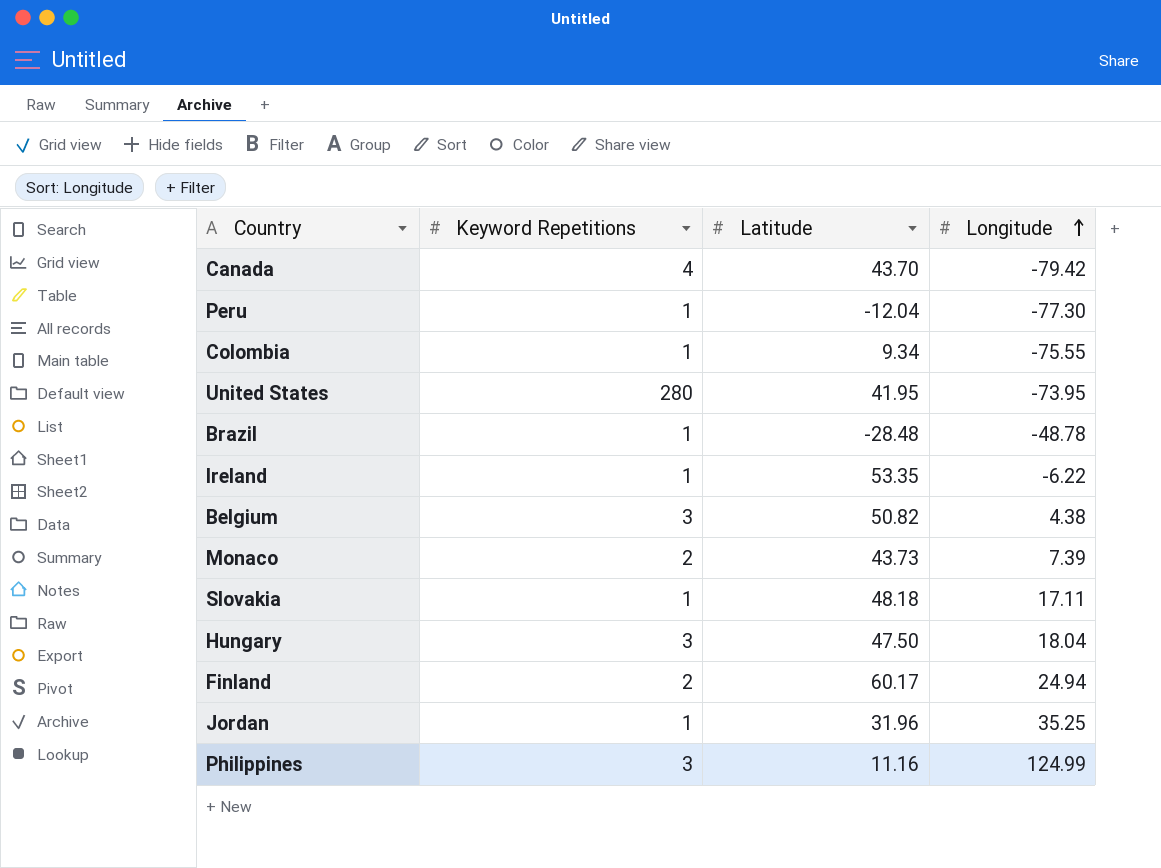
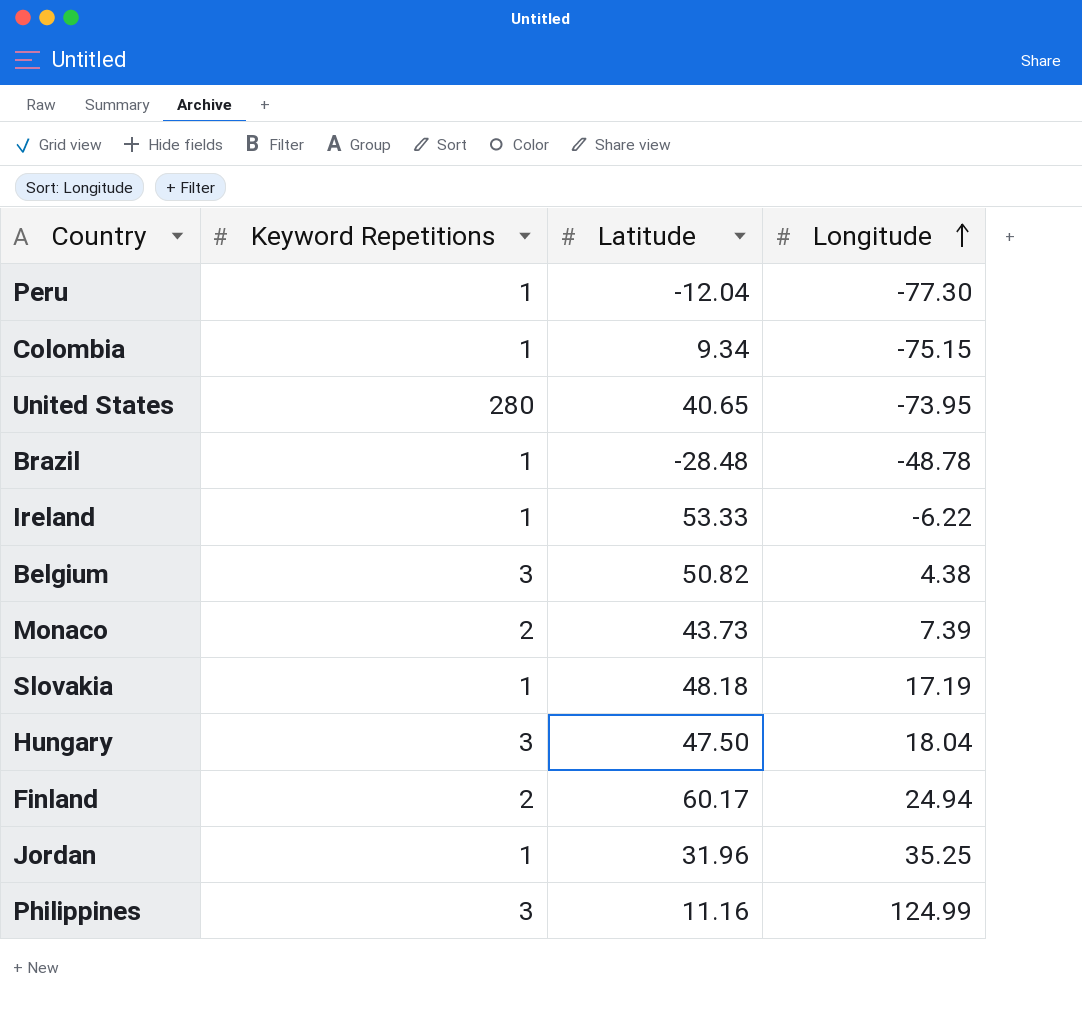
row Canada: 4 | 43.70 | -79.42 -> none
Colombia | Longitude: -75.55 -> -75.15
United States | Latitude: 41.95 -> 40.65
Ireland | Latitude: 53.35 -> 53.33
Slovakia | Longitude: 17.11 -> 17.19

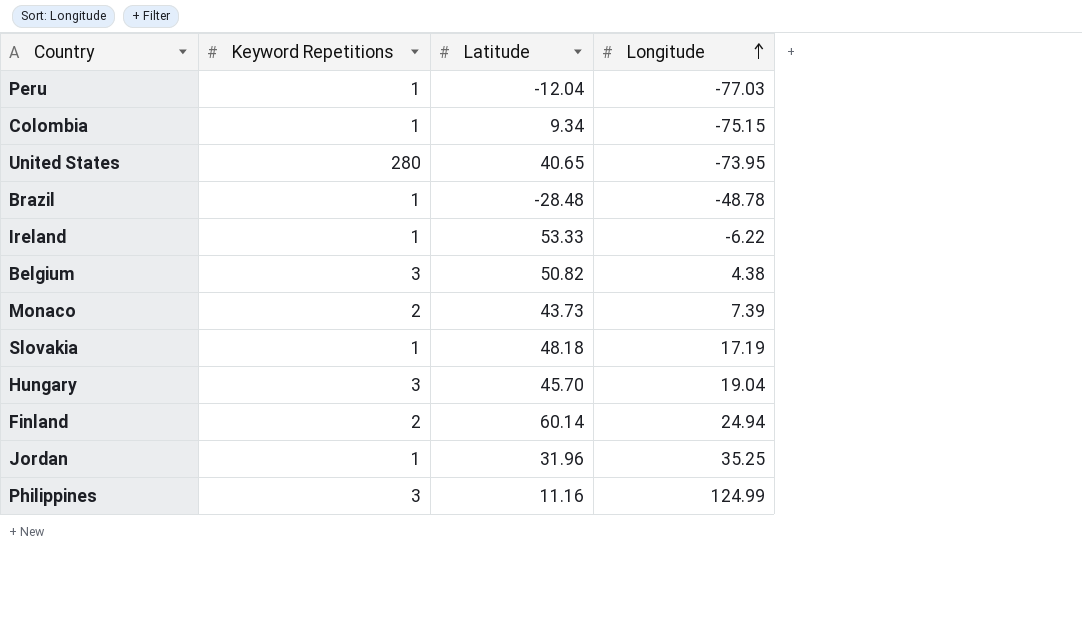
Peru | Longitude: -77.30 -> -77.03
Hungary | Latitude: 47.50 -> 45.70
Hungary | Longitude: 18.04 -> 19.04
Finland | Latitude: 60.17 -> 60.14

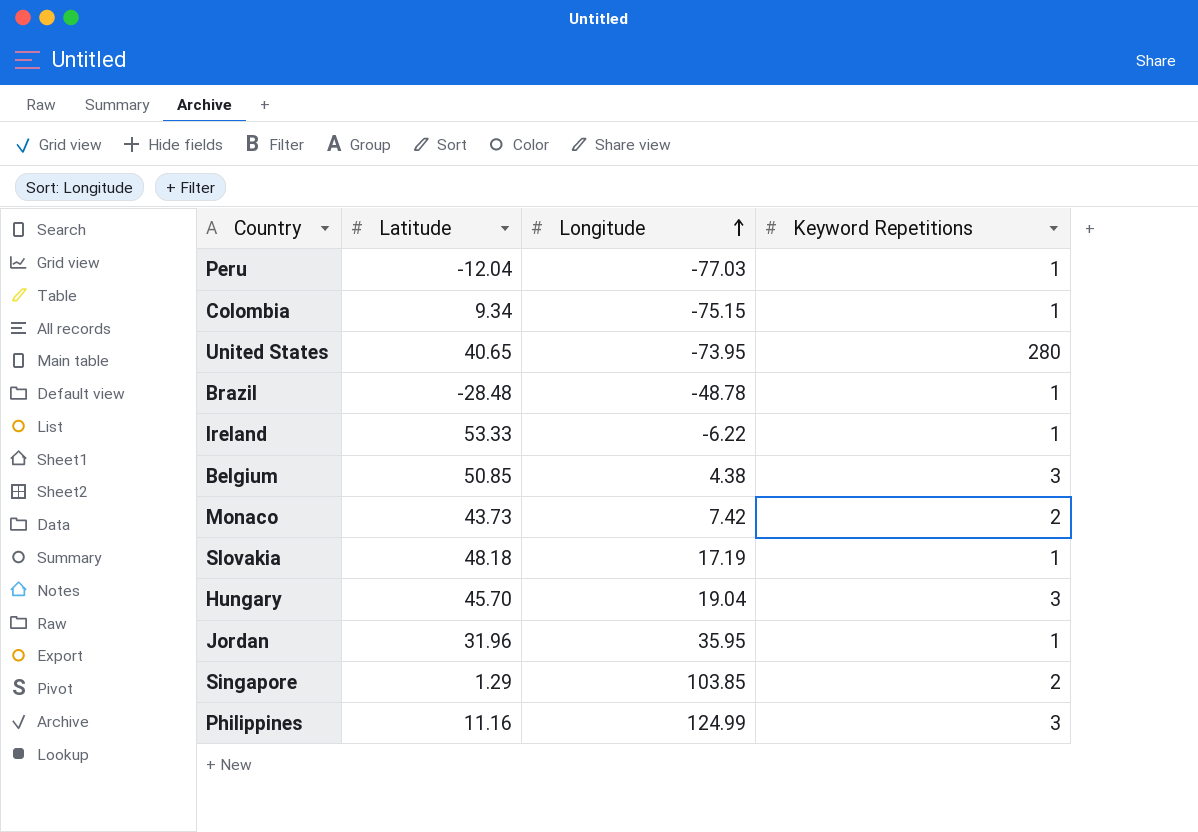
column Keyword Repetitions | position: 2 -> 4
row Finland: 2 | 60.14 | 24.94 -> none
Belgium | Latitude: 50.82 -> 50.85
Monaco | Longitude: 7.39 -> 7.42
Jordan | Longitude: 35.25 -> 35.95
row Singapore: none -> 1.29 | 103.85 | 2

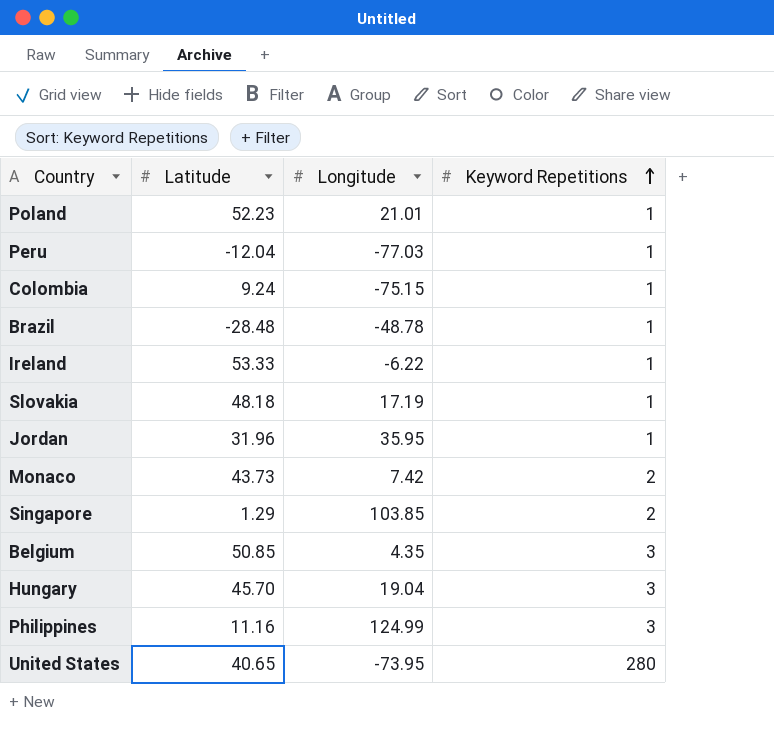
row order: Longitude ascending -> Keyword Repetitions ascending
row Poland: none -> 52.23 | 21.01 | 1
Colombia | Latitude: 9.34 -> 9.24
Belgium | Longitude: 4.38 -> 4.35

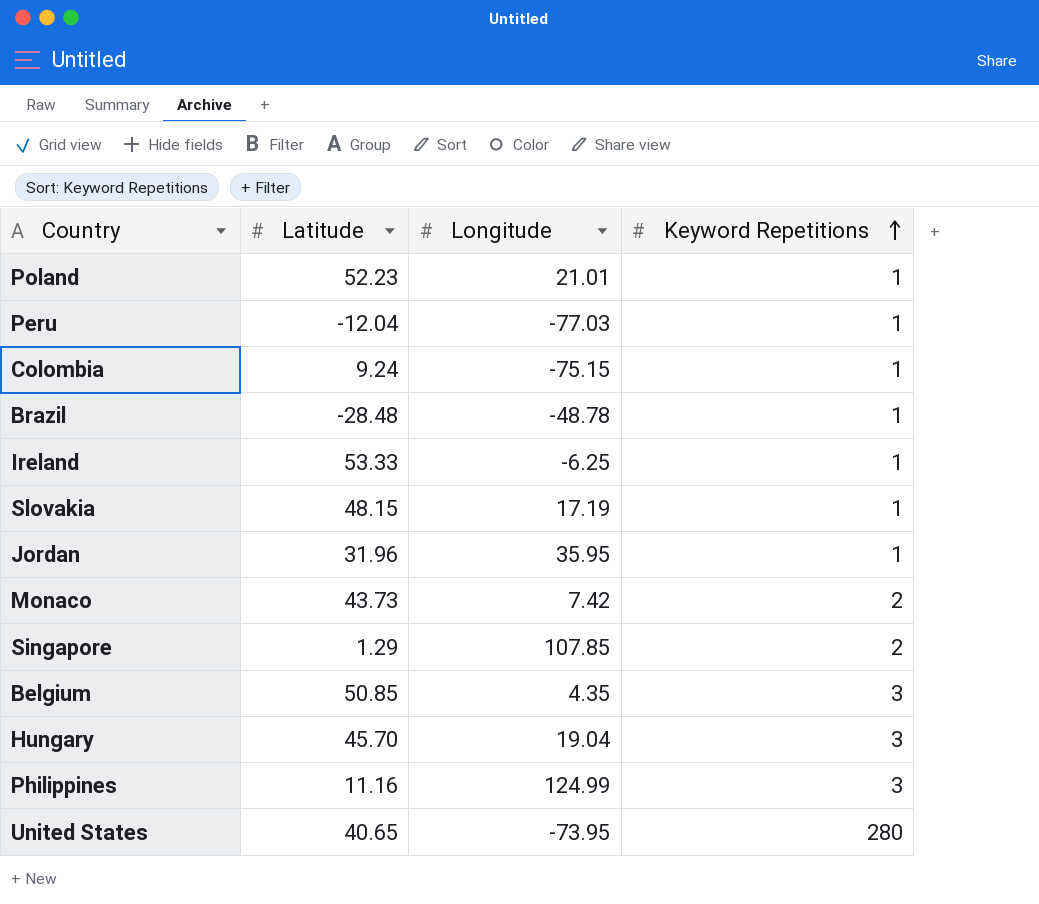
Ireland | Longitude: -6.22 -> -6.25
Slovakia | Latitude: 48.18 -> 48.15
Singapore | Longitude: 103.85 -> 107.85

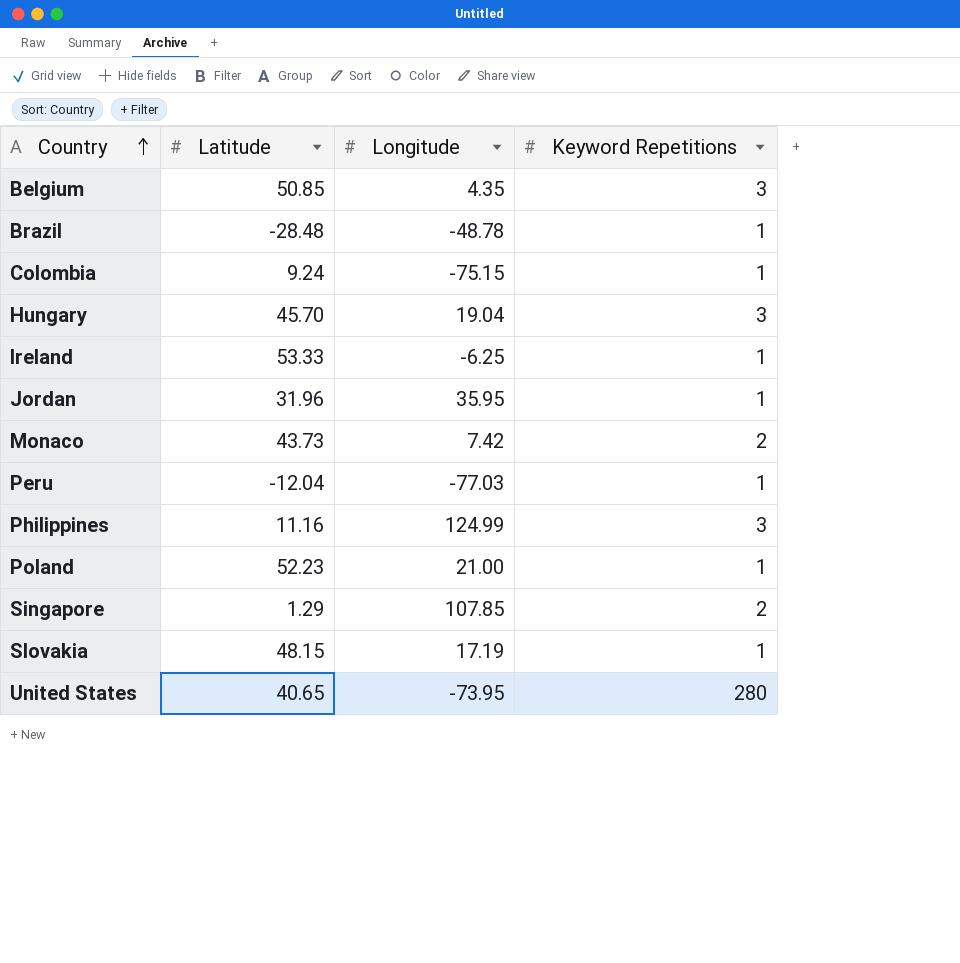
row order: Keyword Repetitions ascending -> Country ascending
Poland | Longitude: 21.01 -> 21.00

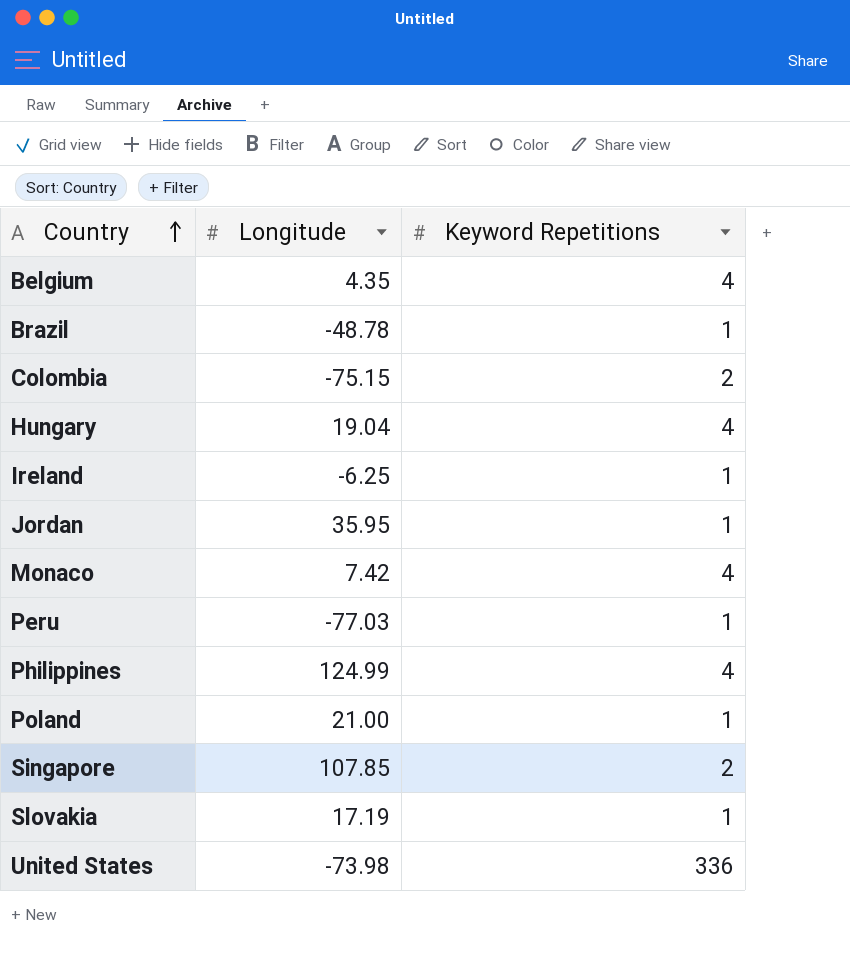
column Latitude | position: 2 -> none
Belgium | Keyword Repetitions: 3 -> 4
Colombia | Keyword Repetitions: 1 -> 2
Hungary | Keyword Repetitions: 3 -> 4
Monaco | Keyword Repetitions: 2 -> 4
Philippines | Keyword Repetitions: 3 -> 4
United States | Longitude: -73.95 -> -73.98
United States | Keyword Repetitions: 280 -> 336

